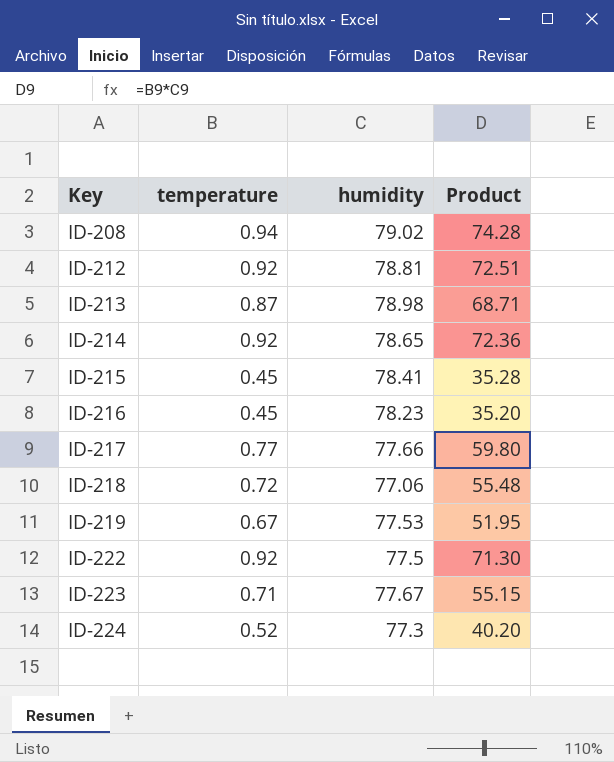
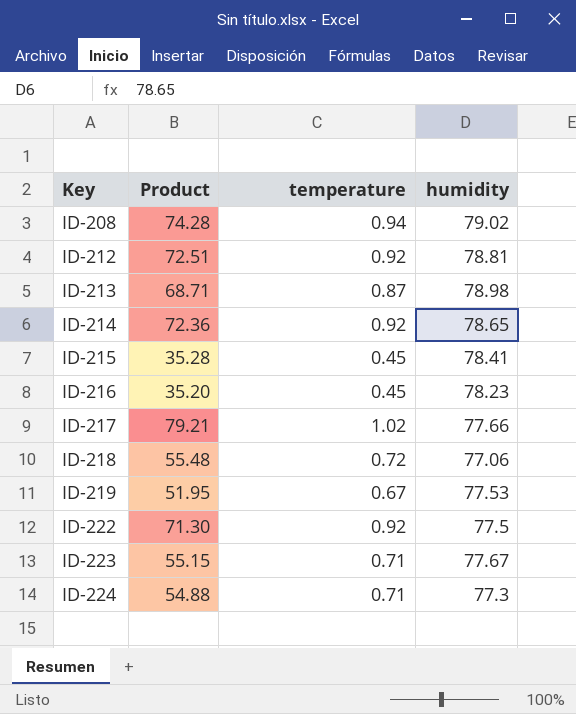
column Product | position: 4 -> 2
ID-217 | Product: 59.80 -> 79.21
ID-217 | temperature: 0.77 -> 1.02
ID-224 | Product: 40.20 -> 54.88
ID-224 | temperature: 0.52 -> 0.71

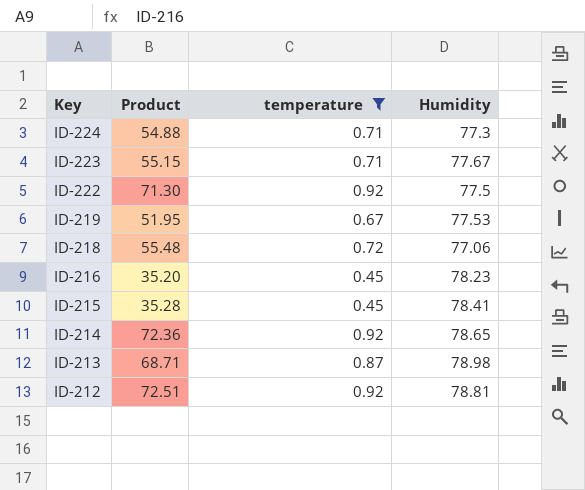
filter: none -> temperature <= 0.92
row order: Key ascending -> Key descending
column name: humidity -> Humidity

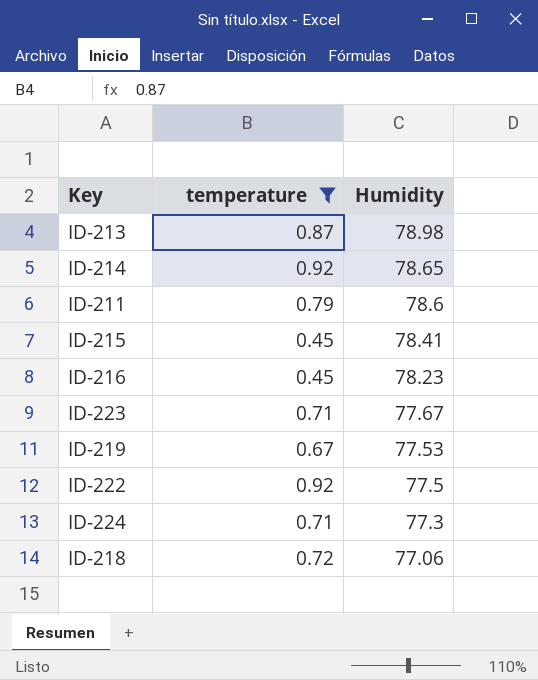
row order: Key descending -> Humidity descending
column Product | formula: [temperature] * [Humidity] -> none
row ID-212: 72.51 | 0.92 | 78.81 -> none
row ID-211: none -> 0.79 | 78.6

